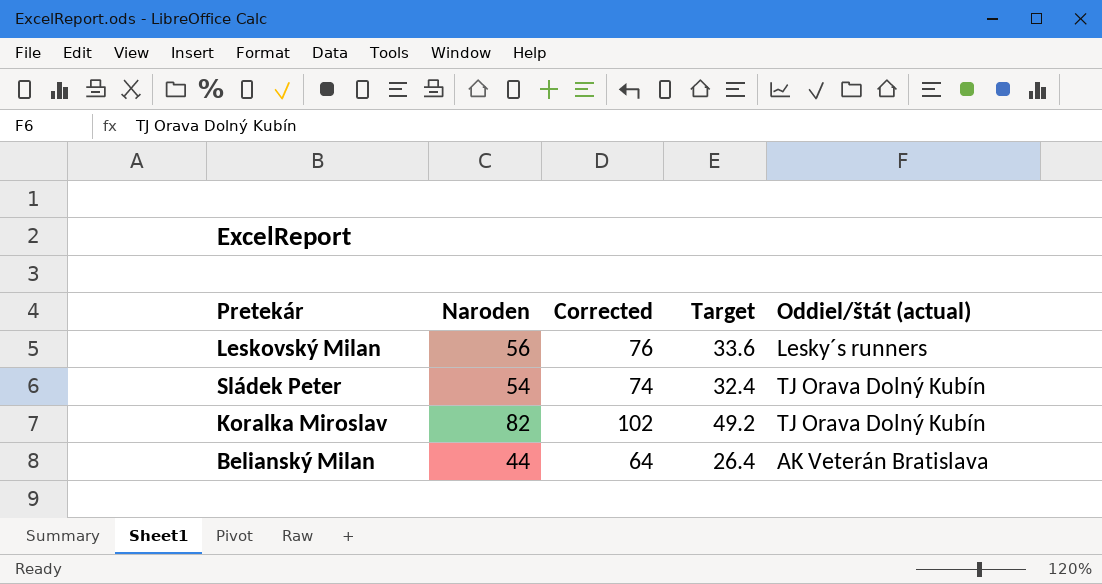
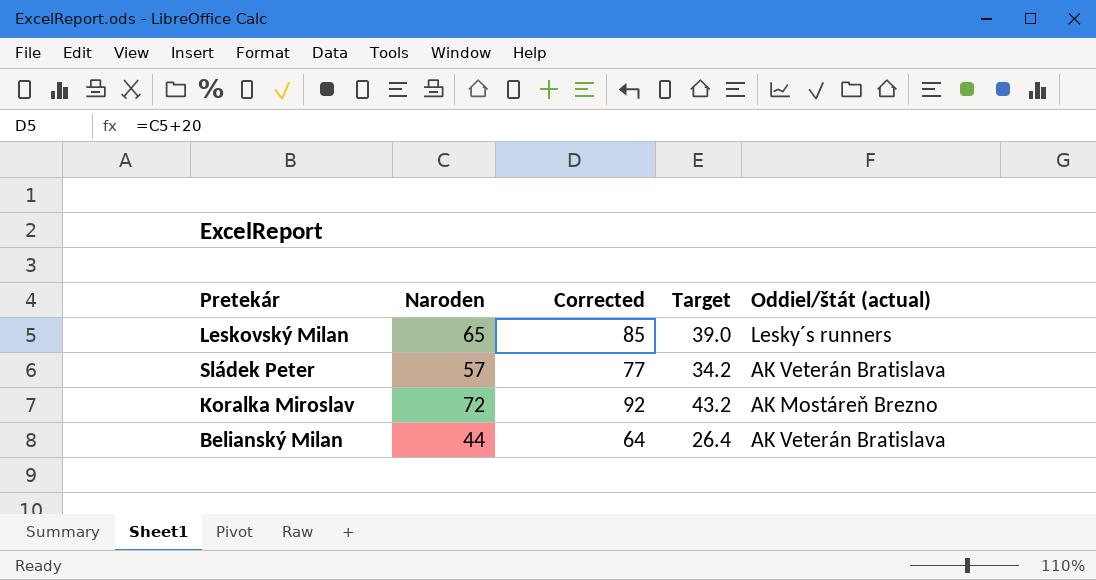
Leskovský Milan | Naroden: 56 -> 65
Leskovský Milan | Corrected: 76 -> 85
Leskovský Milan | Target: 33.6 -> 39.0
Sládek Peter | Naroden: 54 -> 57
Sládek Peter | Corrected: 74 -> 77
Sládek Peter | Target: 32.4 -> 34.2
Sládek Peter | Oddiel/štát (actual): TJ Orava Dolný Kubín -> AK Veterán Bratislava
Koralka Miroslav | Naroden: 82 -> 72
Koralka Miroslav | Corrected: 102 -> 92
Koralka Miroslav | Target: 49.2 -> 43.2
Koralka Miroslav | Oddiel/štát (actual): TJ Orava Dolný Kubín -> AK Mostáreň Brezno

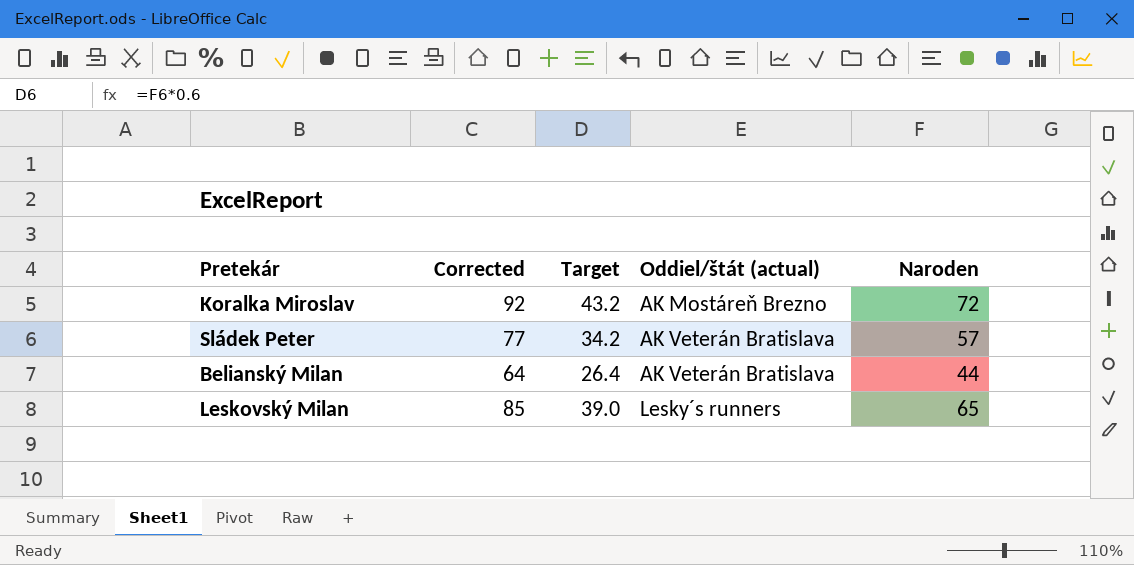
row order: none -> Oddiel/štát (actual) ascending
column Naroden | position: 2 -> 5

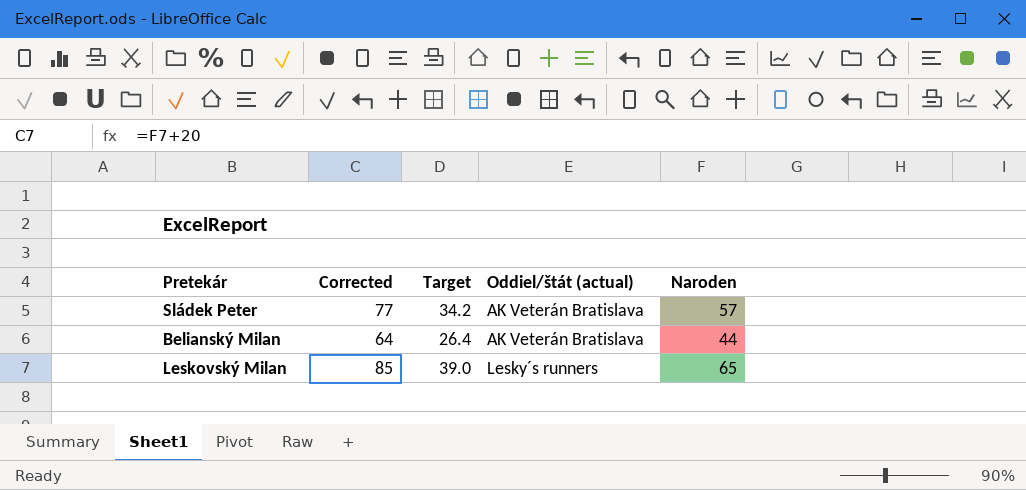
row Koralka Miroslav: 92 | 43.2 | AK Mostáreň Brezno | 72 -> none

